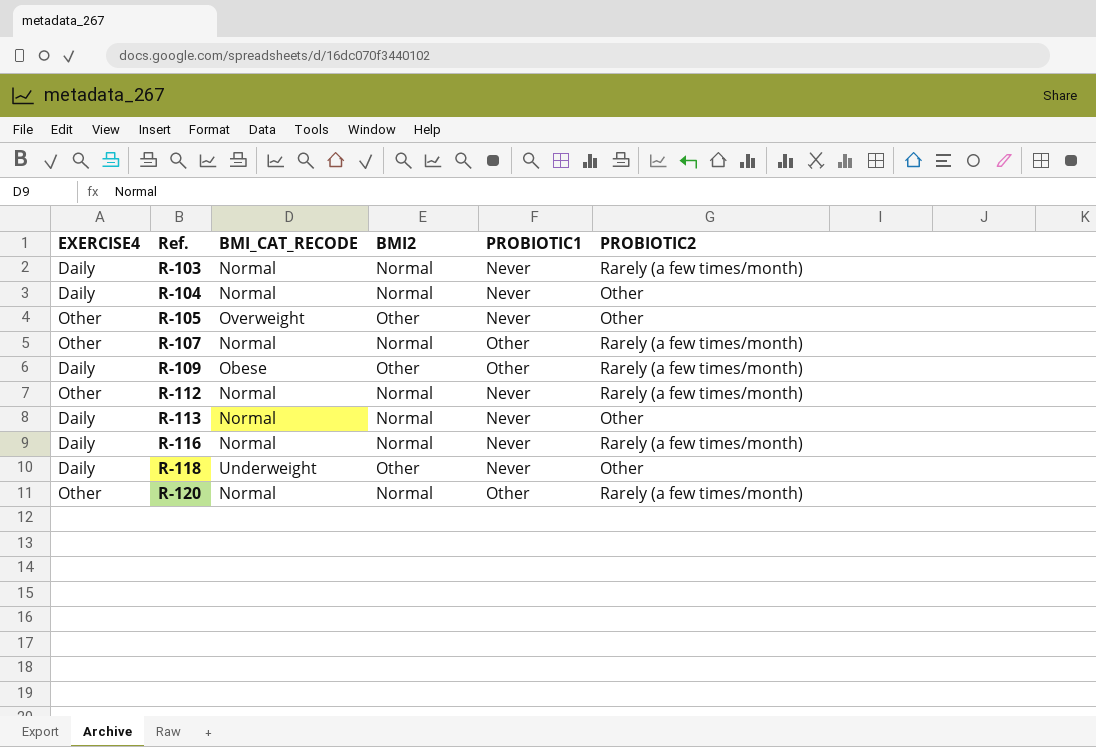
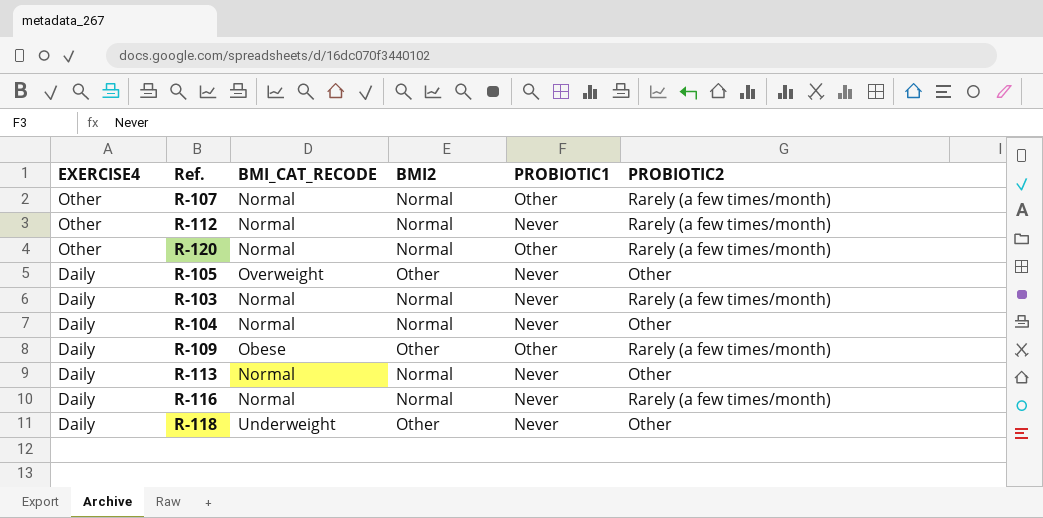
row order: Ref. ascending -> EXERCISE4 descending
R-105 | EXERCISE4: Other -> Daily

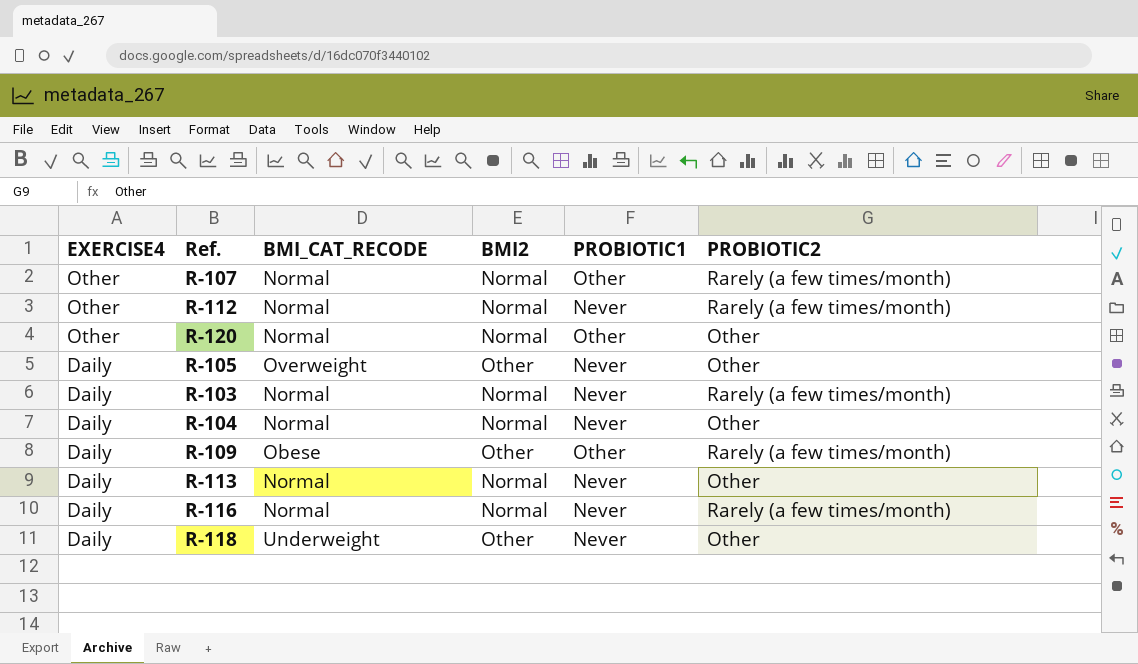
R-120 | PROBIOTIC2: Rarely (a few times/month) -> Other

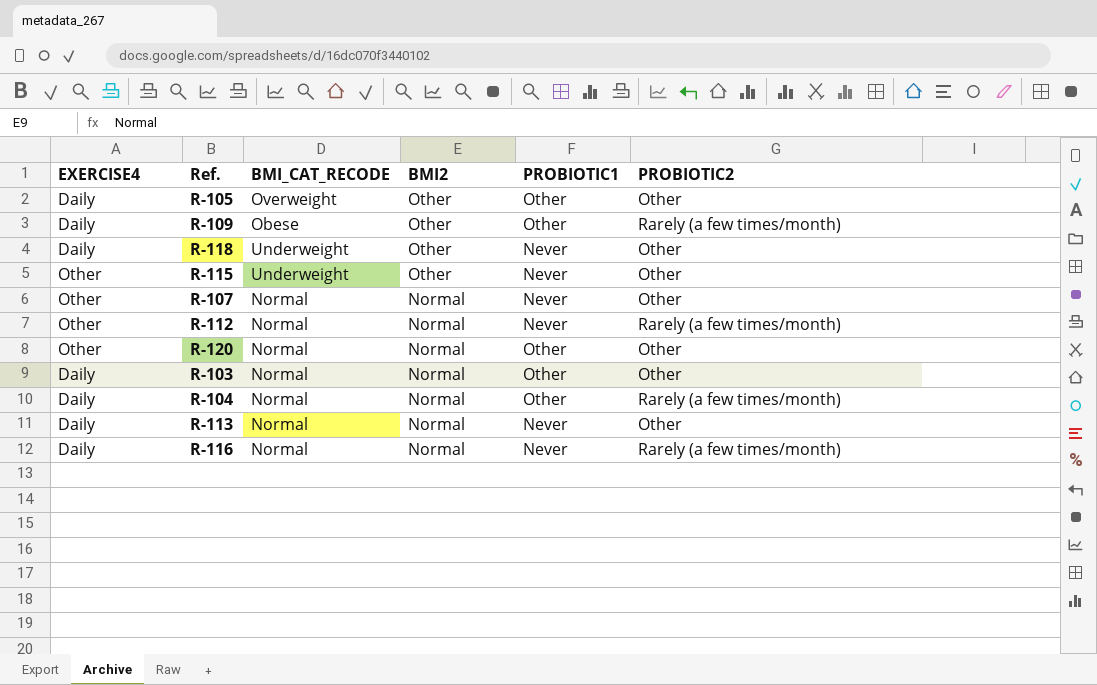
row order: EXERCISE4 descending -> BMI2 descending
R-105 | PROBIOTIC1: Never -> Other
row R-115: none -> Other | Underweight | Other | Never | Other
R-107 | PROBIOTIC1: Other -> Never
R-107 | PROBIOTIC2: Rarely (a few times/month) -> Other
R-103 | PROBIOTIC1: Never -> Other
R-103 | PROBIOTIC2: Rarely (a few times/month) -> Other
R-104 | PROBIOTIC1: Never -> Other
R-104 | PROBIOTIC2: Other -> Rarely (a few times/month)

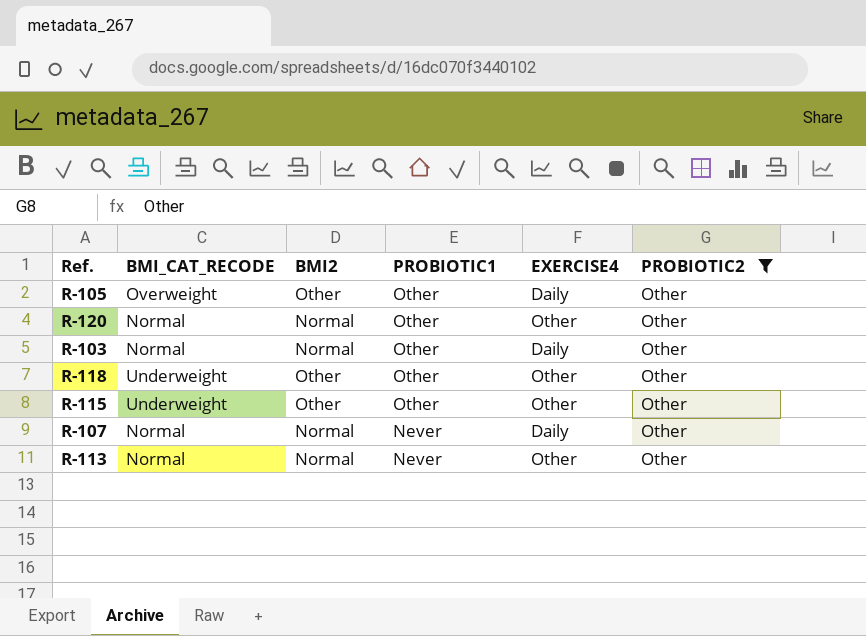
filter: none -> PROBIOTIC2 = Other
row order: BMI2 descending -> PROBIOTIC1 descending
column EXERCISE4 | position: 1 -> 5
R-118 | PROBIOTIC1: Never -> Other
R-118 | EXERCISE4: Daily -> Other
R-115 | PROBIOTIC1: Never -> Other
R-107 | EXERCISE4: Other -> Daily
R-113 | EXERCISE4: Daily -> Other

